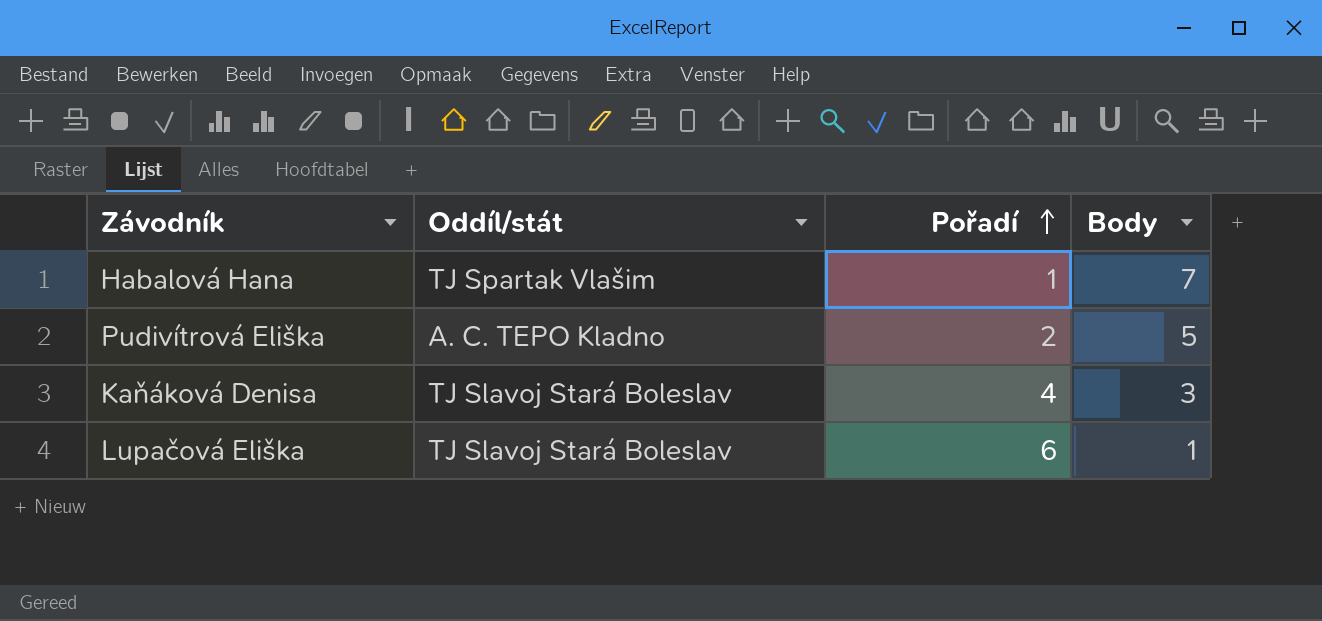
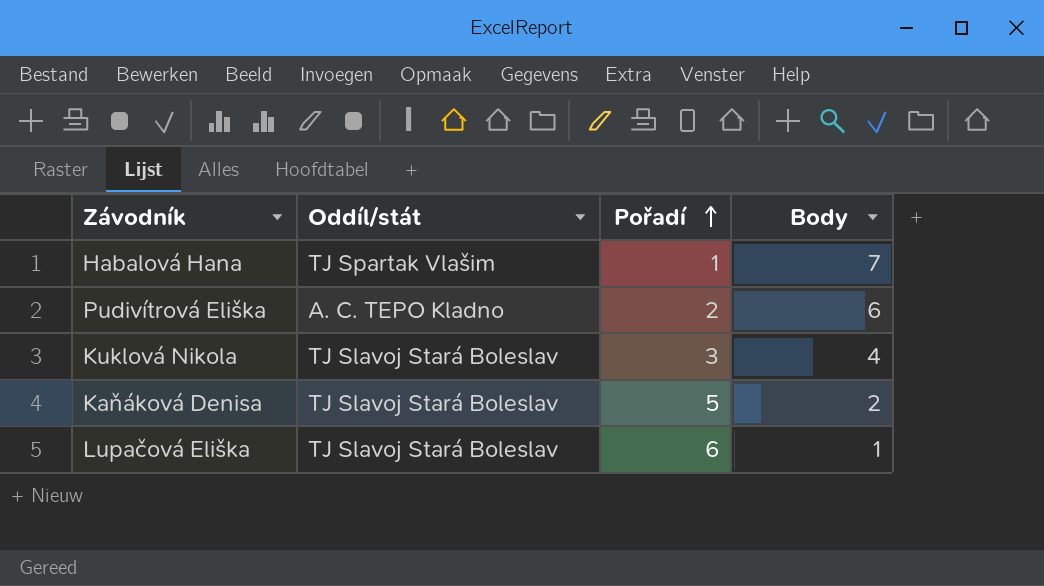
Pudivítrová Eliška | Body: 5 -> 6
row Kuklová Nikola: none -> TJ Slavoj Stará Boleslav | 3 | 4
Kaňáková Denisa | Pořadí: 4 -> 5
Kaňáková Denisa | Body: 3 -> 2

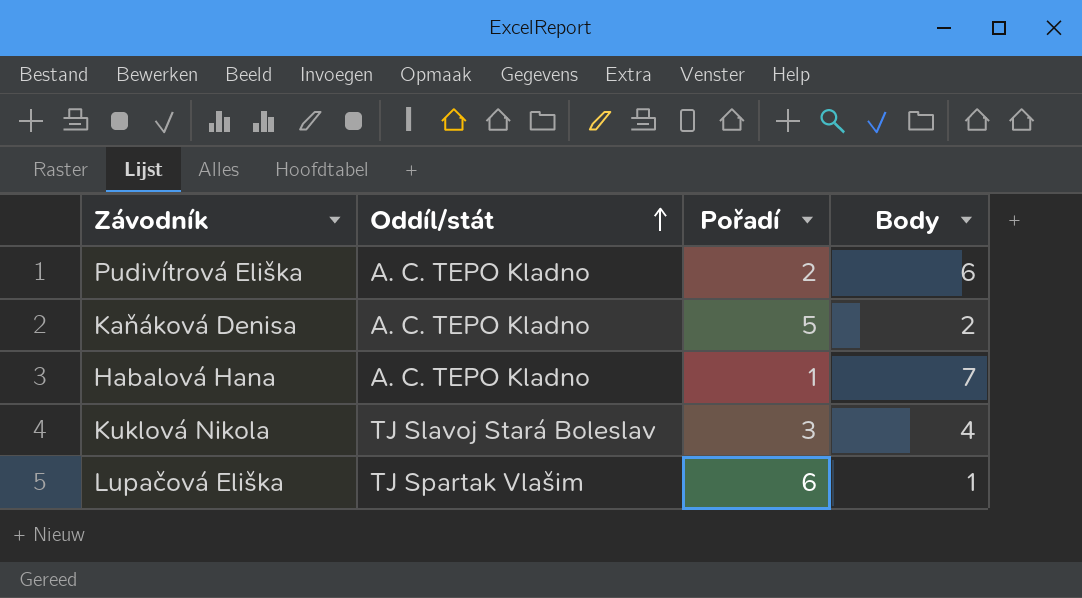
row order: Pořadí ascending -> Oddíl/stát ascending
Kaňáková Denisa | Oddíl/stát: TJ Slavoj Stará Boleslav -> A. C. TEPO Kladno
Habalová Hana | Oddíl/stát: TJ Spartak Vlašim -> A. C. TEPO Kladno
Lupačová Eliška | Oddíl/stát: TJ Slavoj Stará Boleslav -> TJ Spartak Vlašim

